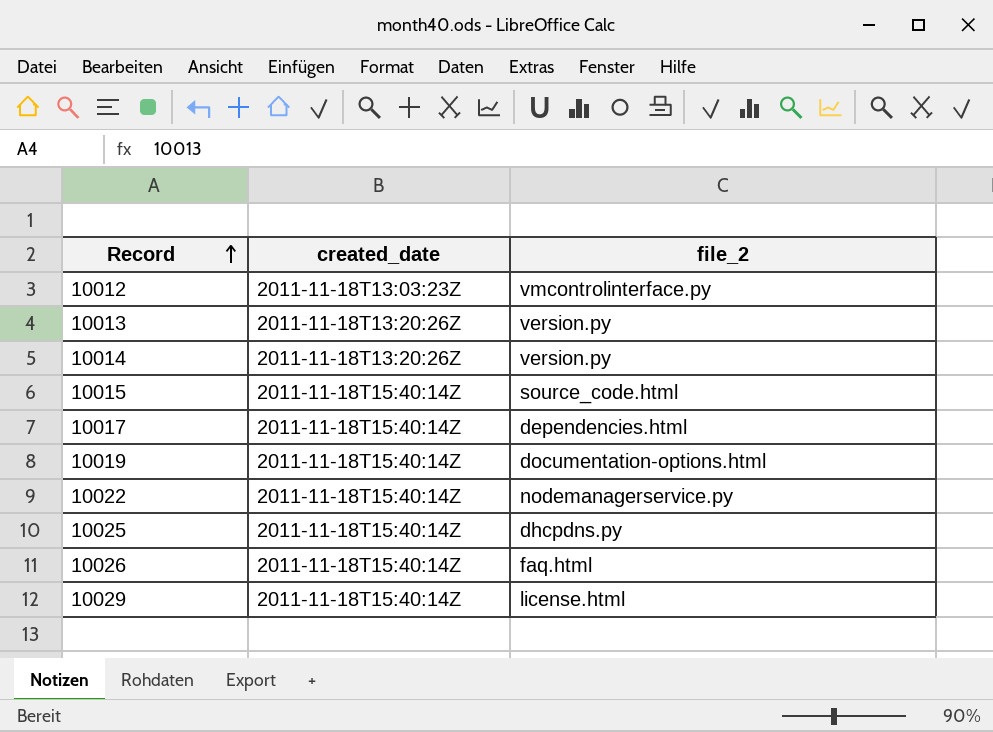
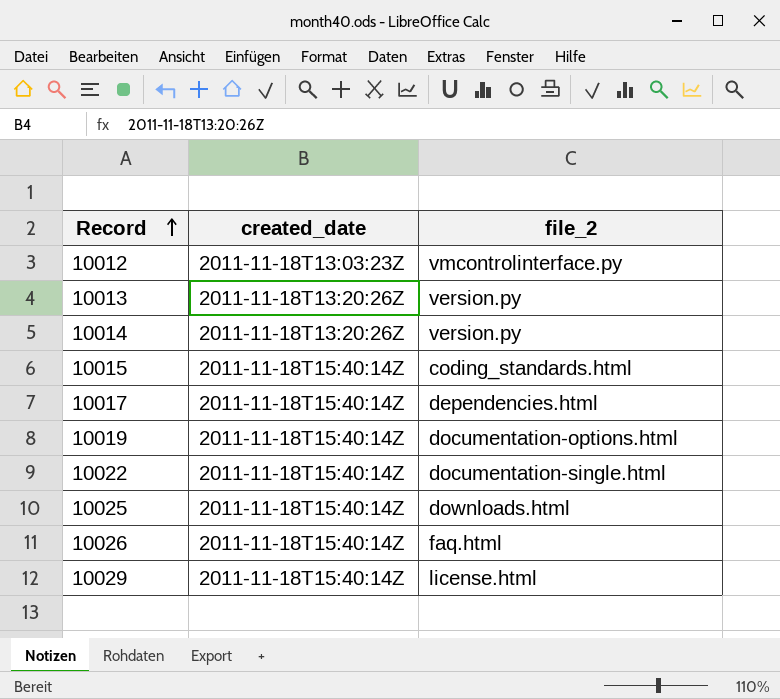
10015 | file_2: source_code.html -> coding_standards.html
10022 | file_2: nodemanagerservice.py -> documentation-single.html
10025 | file_2: dhcpdns.py -> downloads.html

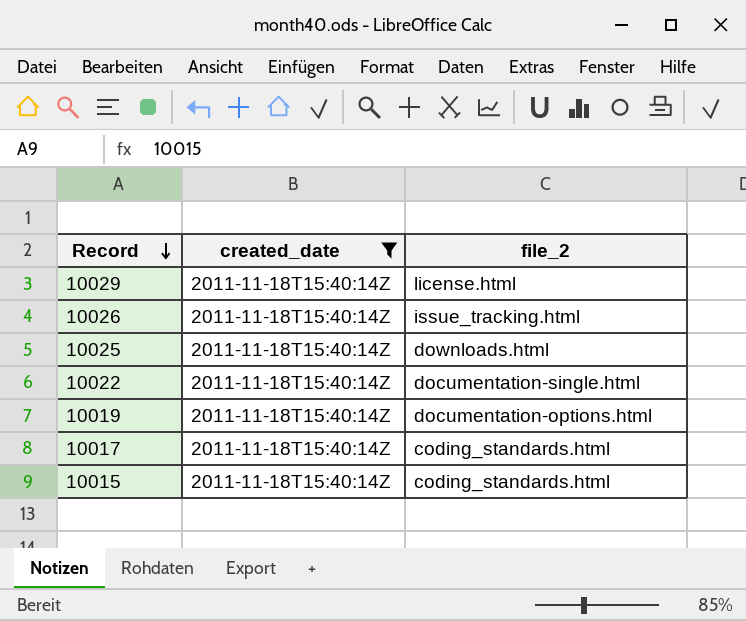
filter: none -> created_date = 2011-11-18T15:40:14Z
row order: Record ascending -> Record descending
10026 | file_2: faq.html -> issue_tracking.html
10017 | file_2: dependencies.html -> coding_standards.html

